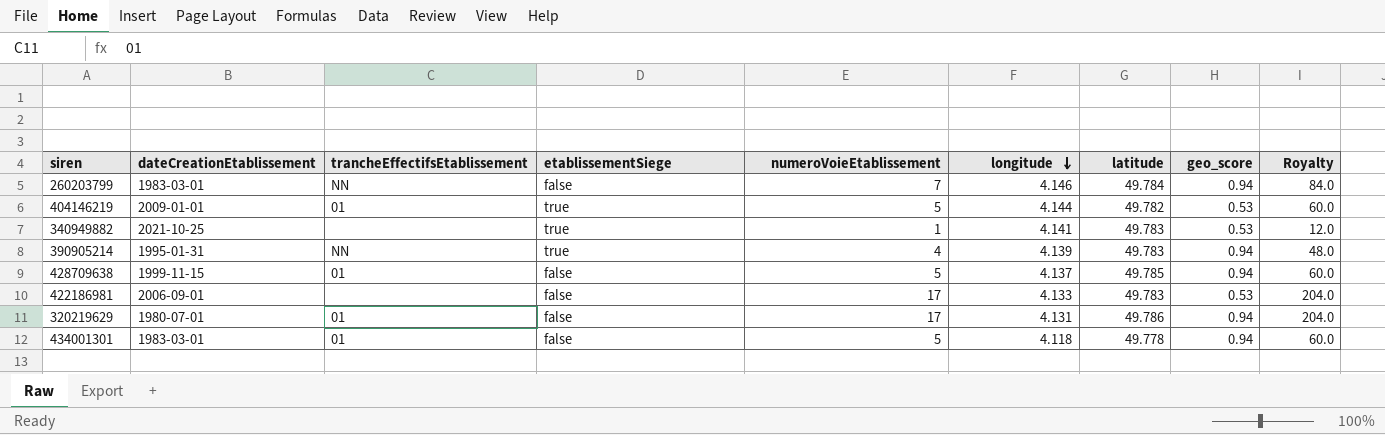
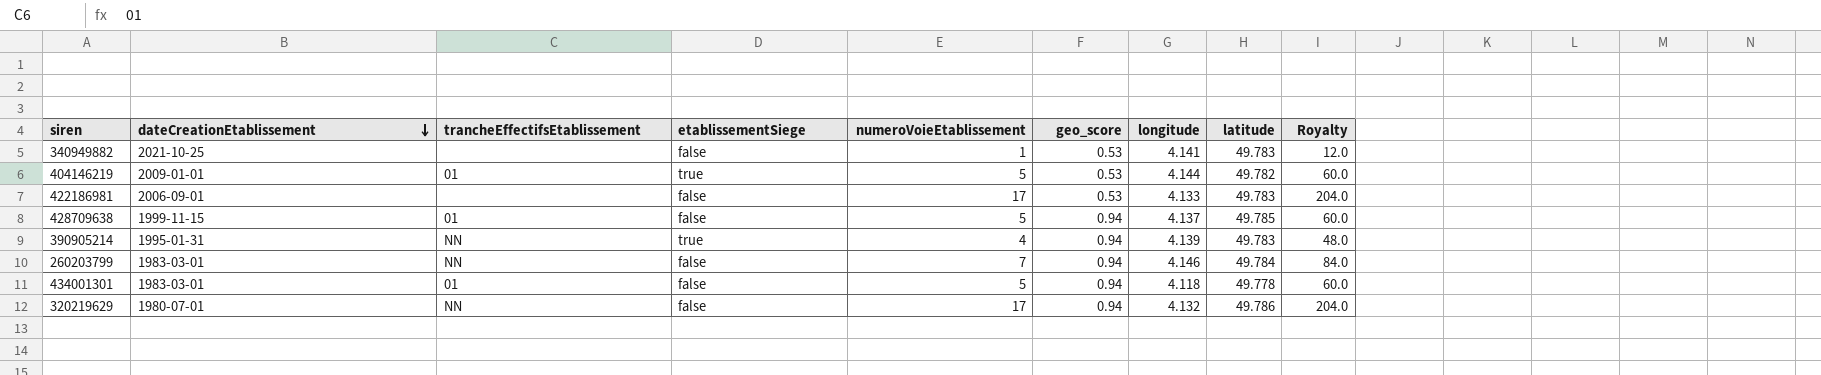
row order: longitude descending -> dateCreationEtablissement descending
column geo_score | position: 8 -> 6
340949882 | etablissementSiege: true -> false
320219629 | trancheEffectifsEtablissement: 01 -> NN
320219629 | longitude: 4.131 -> 4.132

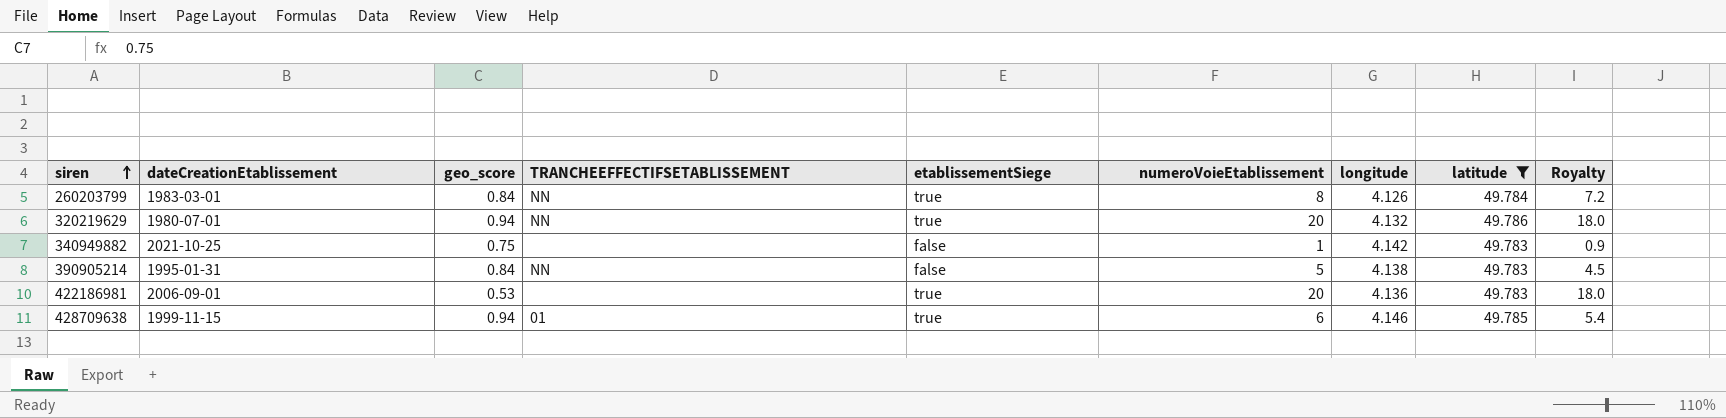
filter: none -> latitude >= 49.783
row order: dateCreationEtablissement descending -> siren ascending
column geo_score | position: 6 -> 3
column name: trancheEffectifsEtablissement -> TRANCHEEFFECTIFSETABLISSEMENT
column Royalty | formula: [numeroVoieEtablissement] * 12 -> [numeroVoieEtablissement] * 0.9
260203799 | geo_score: 0.94 -> 0.84
260203799 | etablissementSiege: false -> true
260203799 | numeroVoieEtablissement: 7 -> 8
260203799 | longitude: 4.146 -> 4.126
320219629 | etablissementSiege: false -> true
320219629 | numeroVoieEtablissement: 17 -> 20
340949882 | geo_score: 0.53 -> 0.75
340949882 | longitude: 4.141 -> 4.142
390905214 | geo_score: 0.94 -> 0.84
390905214 | etablissementSiege: true -> false
390905214 | numeroVoieEtablissement: 4 -> 5
390905214 | longitude: 4.139 -> 4.138
422186981 | etablissementSiege: false -> true
422186981 | numeroVoieEtablissement: 17 -> 20
422186981 | longitude: 4.133 -> 4.136
428709638 | etablissementSiege: false -> true
428709638 | numeroVoieEtablissement: 5 -> 6
428709638 | longitude: 4.137 -> 4.146

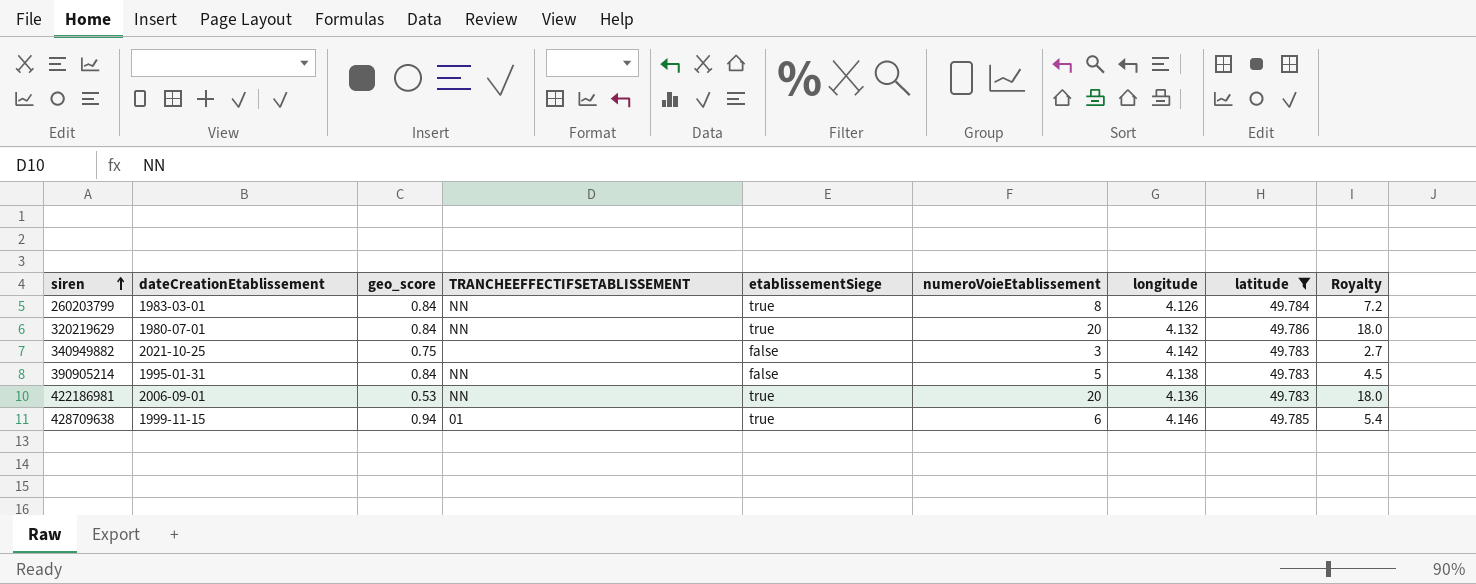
320219629 | geo_score: 0.94 -> 0.84
340949882 | numeroVoieEtablissement: 1 -> 3
340949882 | Royalty: 0.9 -> 2.7
422186981 | TRANCHEEFFECTIFSETABLISSEMENT: none -> NN

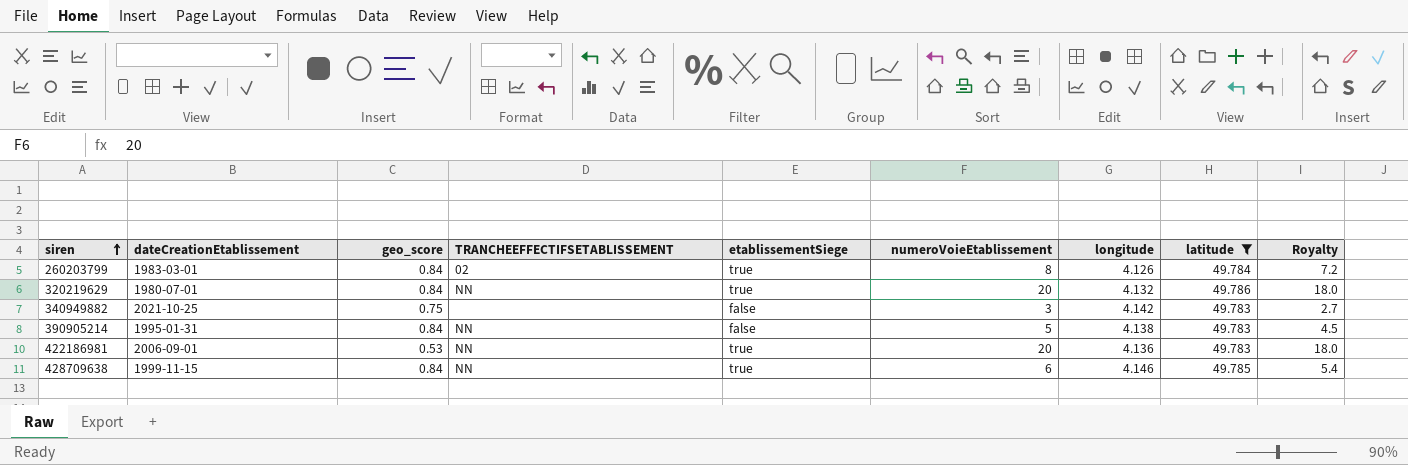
260203799 | TRANCHEEFFECTIFSETABLISSEMENT: NN -> 02
428709638 | geo_score: 0.94 -> 0.84
428709638 | TRANCHEEFFECTIFSETABLISSEMENT: 01 -> NN

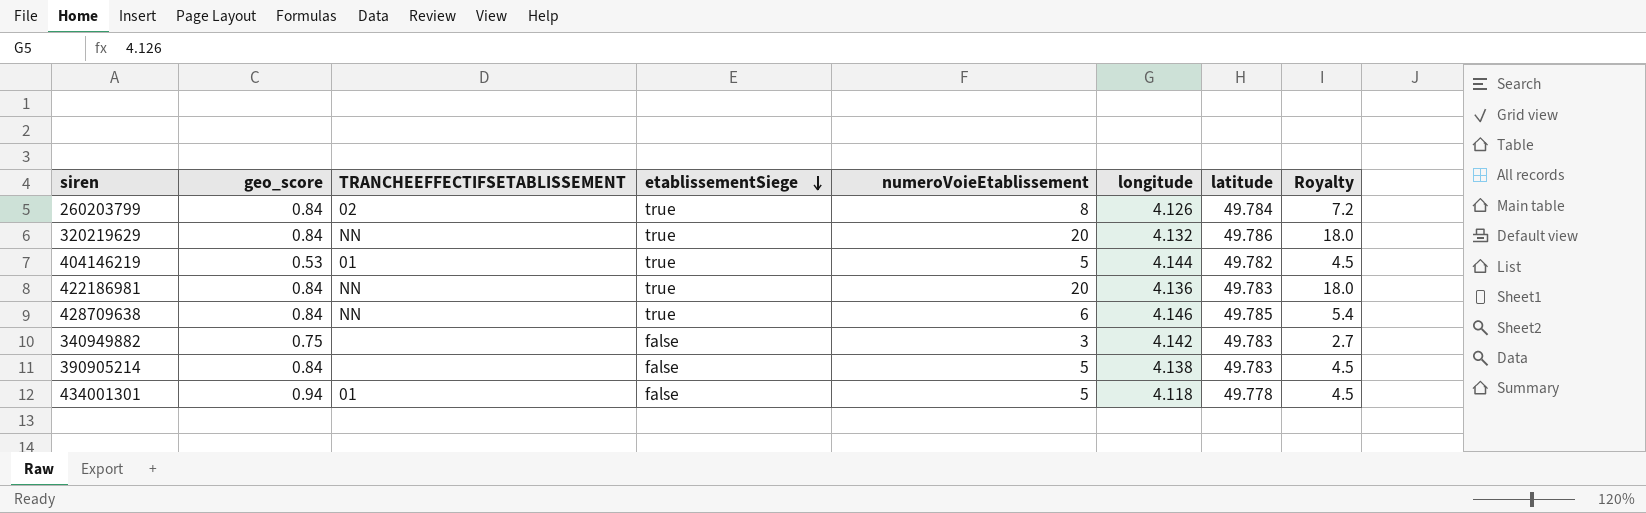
filter: latitude >= 49.783 -> none
row order: siren ascending -> etablissementSiege descending
column dateCreationEtablissement | position: 2 -> none
422186981 | geo_score: 0.53 -> 0.84
390905214 | TRANCHEEFFECTIFSETABLISSEMENT: NN -> none

